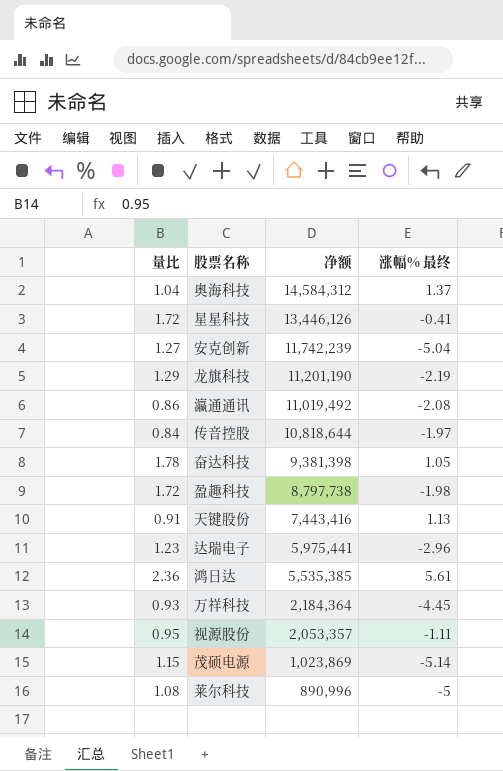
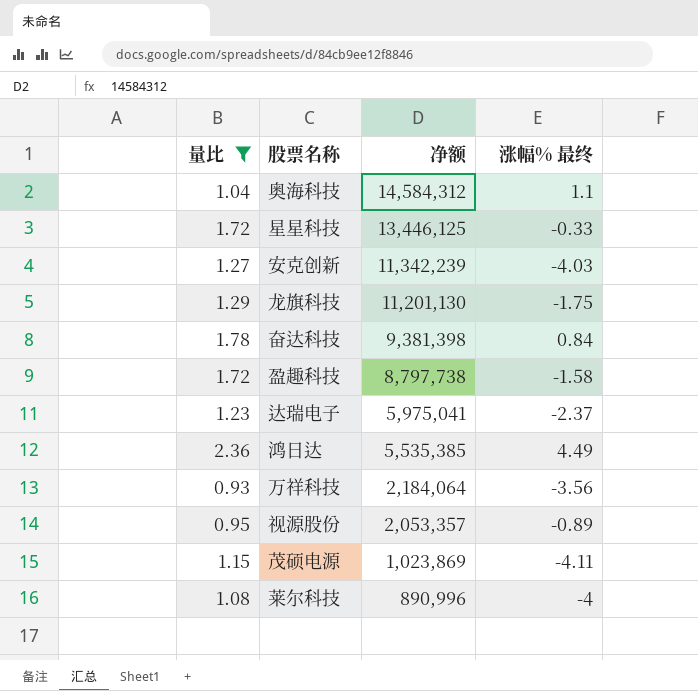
filter: none -> 量比 >= 0.93
奥海科技 | 涨幅% 最终: 1.37 -> 1.1
星星科技 | 净额: 13,446,126 -> 13,446,125
星星科技 | 涨幅% 最终: -0.41 -> -0.33
安克创新 | 净额: 11,742,239 -> 11,342,239
安克创新 | 涨幅% 最终: -5.04 -> -4.03
龙旗科技 | 净额: 11,201,190 -> 11,201,130
龙旗科技 | 涨幅% 最终: -2.19 -> -1.75
奋达科技 | 涨幅% 最终: 1.05 -> 0.84
盈趣科技 | 涨幅% 最终: -1.98 -> -1.58
达瑞电子 | 净额: 5,975,441 -> 5,975,041
达瑞电子 | 涨幅% 最终: -2.96 -> -2.37
鸿日达 | 涨幅% 最终: 5.61 -> 4.49
万祥科技 | 净额: 2,184,364 -> 2,184,064
万祥科技 | 涨幅% 最终: -4.45 -> -3.56
视源股份 | 涨幅% 最终: -1.11 -> -0.89
茂硕电源 | 涨幅% 最终: -5.14 -> -4.11
莱尔科技 | 涨幅% 最终: -5 -> -4

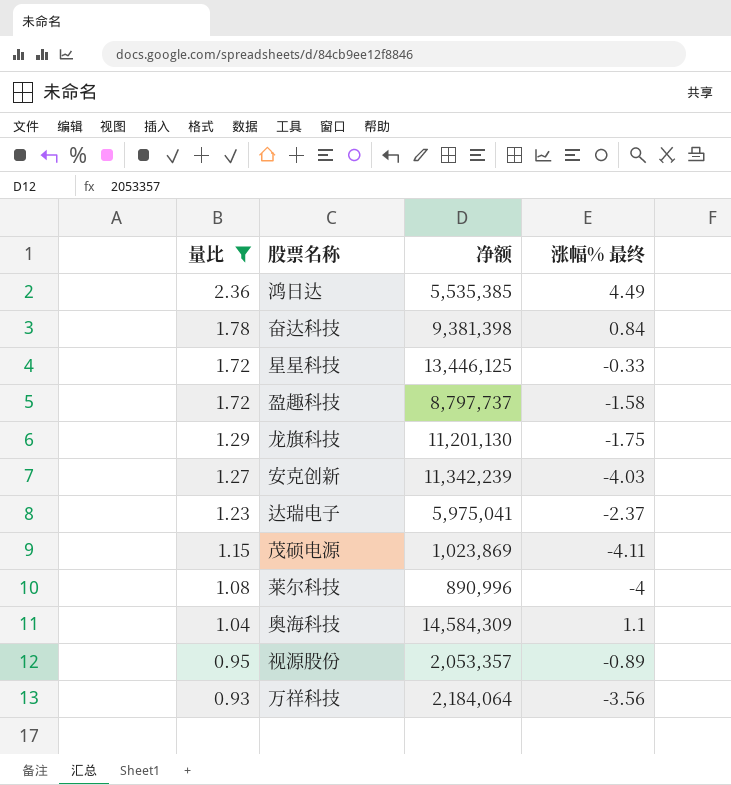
row order: 净额 descending -> 量比 descending
盈趣科技 | 净额: 8,797,738 -> 8,797,737
奥海科技 | 净额: 14,584,312 -> 14,584,309

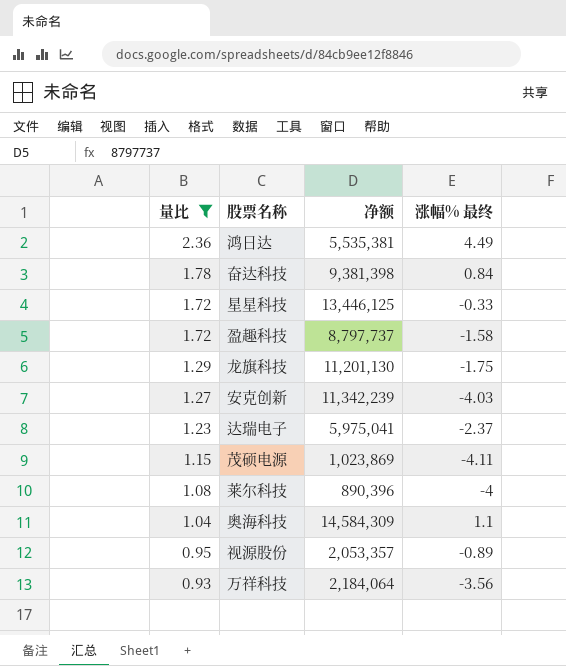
鸿日达 | 净额: 5,535,385 -> 5,535,381
莱尔科技 | 净额: 890,996 -> 890,396

